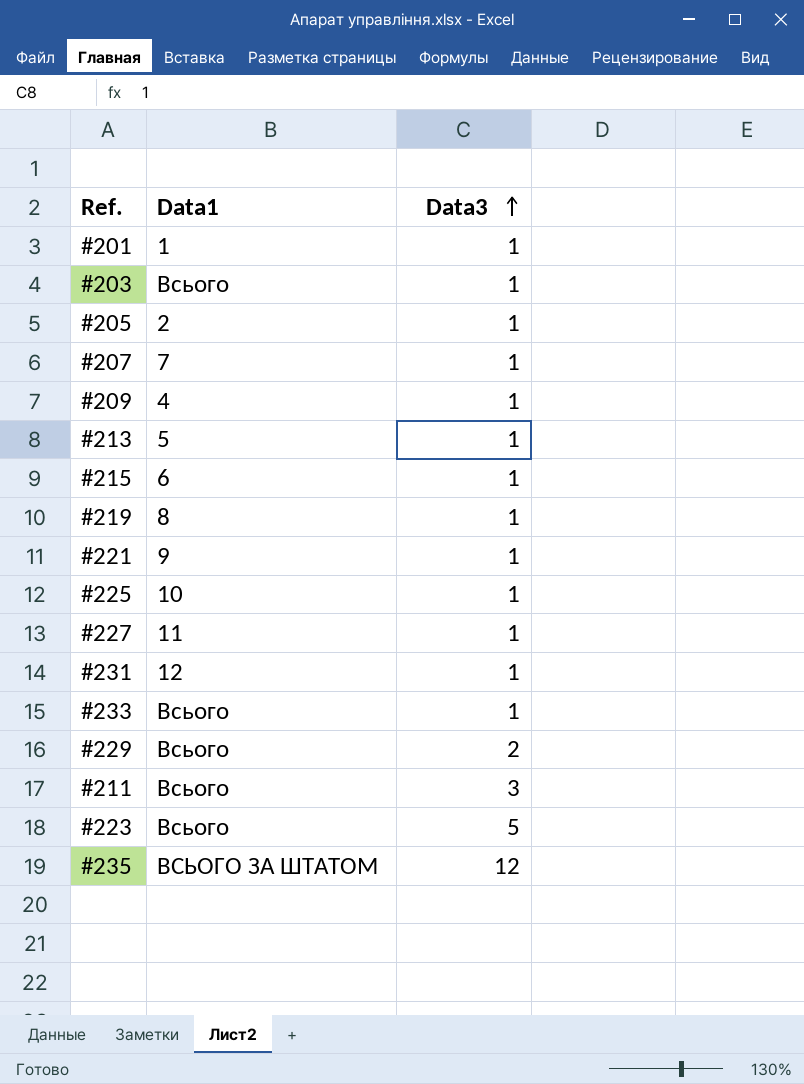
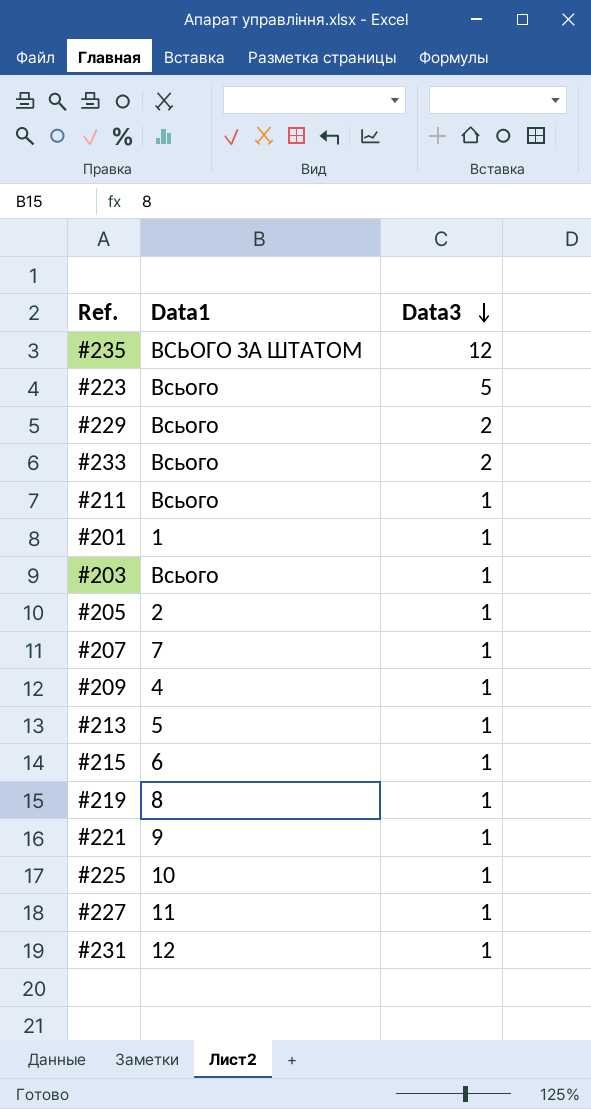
row order: Data3 ascending -> Data3 descending
#233 | Data3: 1 -> 2
#211 | Data3: 3 -> 1

